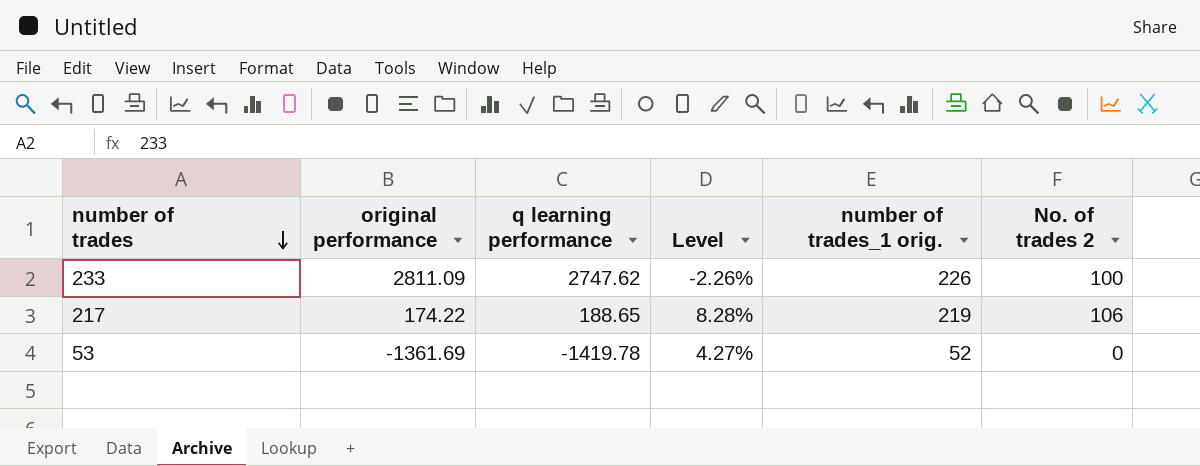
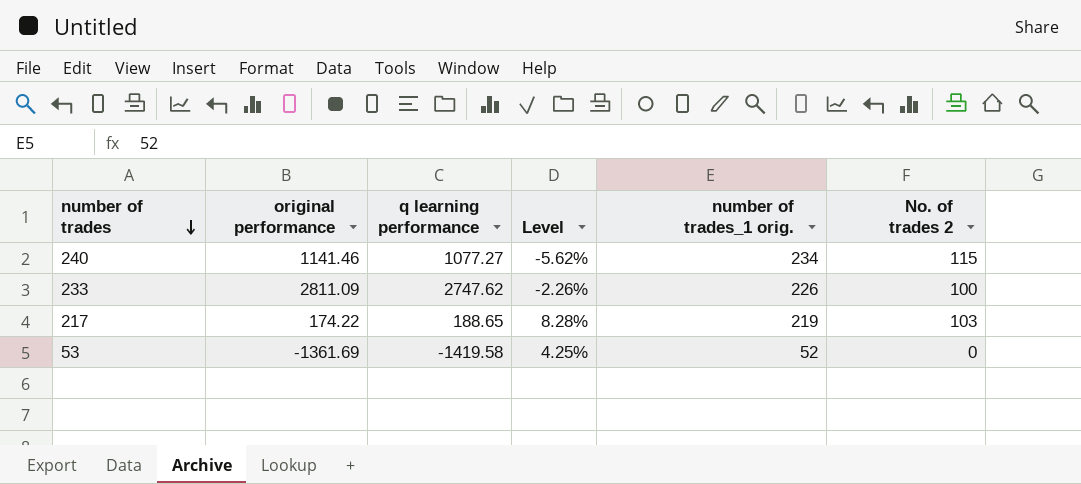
row 240: none -> 1141.46 | 1077.27 | -5.62% | 234 | 115
217 | No. of trades 2: 106 -> 103
53 | q learning performance: -1419.78 -> -1419.58
53 | Level: 4.27% -> 4.25%

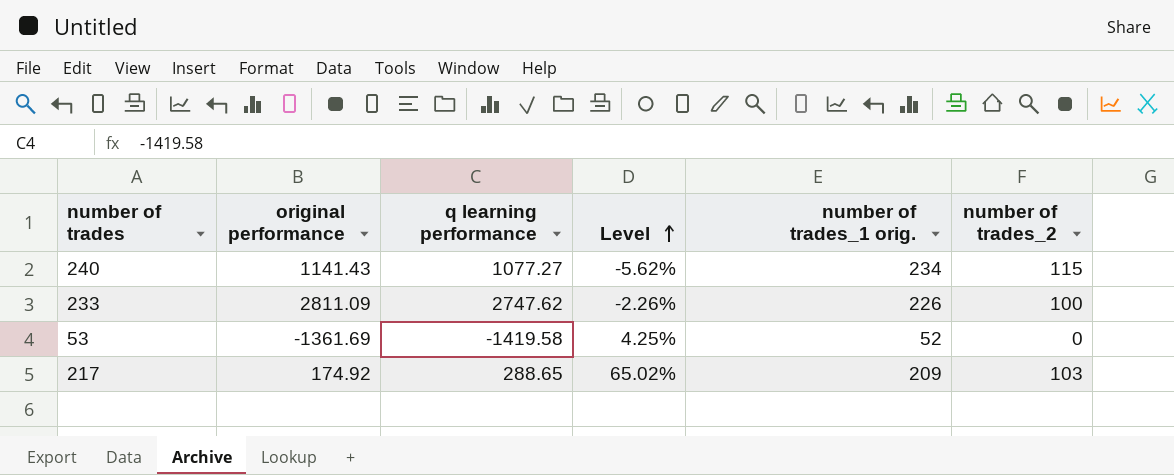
row order: number of trades descending -> Level ascending
column name: No. of trades 2 -> number of trades_2
240 | original performance: 1141.46 -> 1141.43
217 | original performance: 174.22 -> 174.92
217 | q learning performance: 188.65 -> 288.65
217 | Level: 8.28% -> 65.02%
217 | number of trades_1 orig.: 219 -> 209

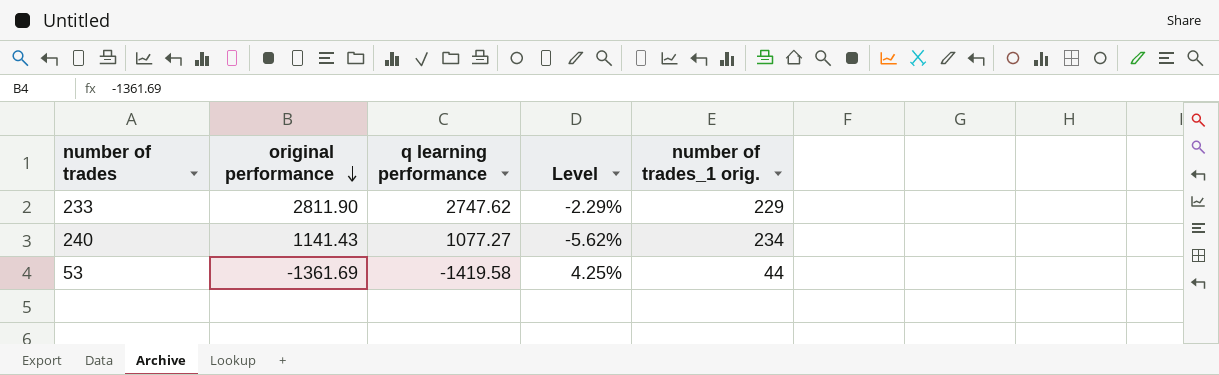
row order: Level ascending -> original performance descending
column number of trades_2 | position: 6 -> none
row 217: 174.92 | 288.65 | 65.02% | 209 | 103 -> none
233 | original performance: 2811.09 -> 2811.90
233 | Level: -2.26% -> -2.29%
233 | number of trades_1 orig.: 226 -> 229
53 | number of trades_1 orig.: 52 -> 44

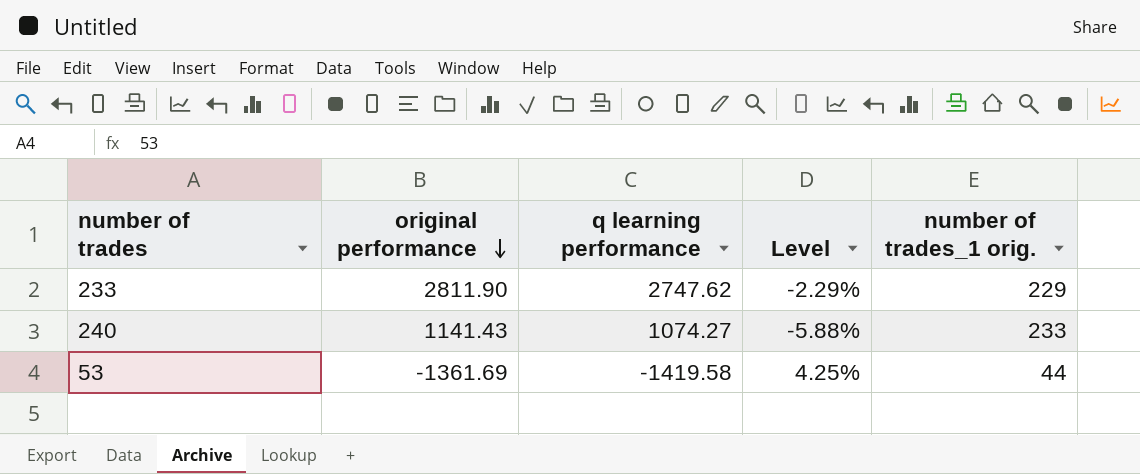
240 | q learning performance: 1077.27 -> 1074.27
240 | Level: -5.62% -> -5.88%
240 | number of trades_1 orig.: 234 -> 233

